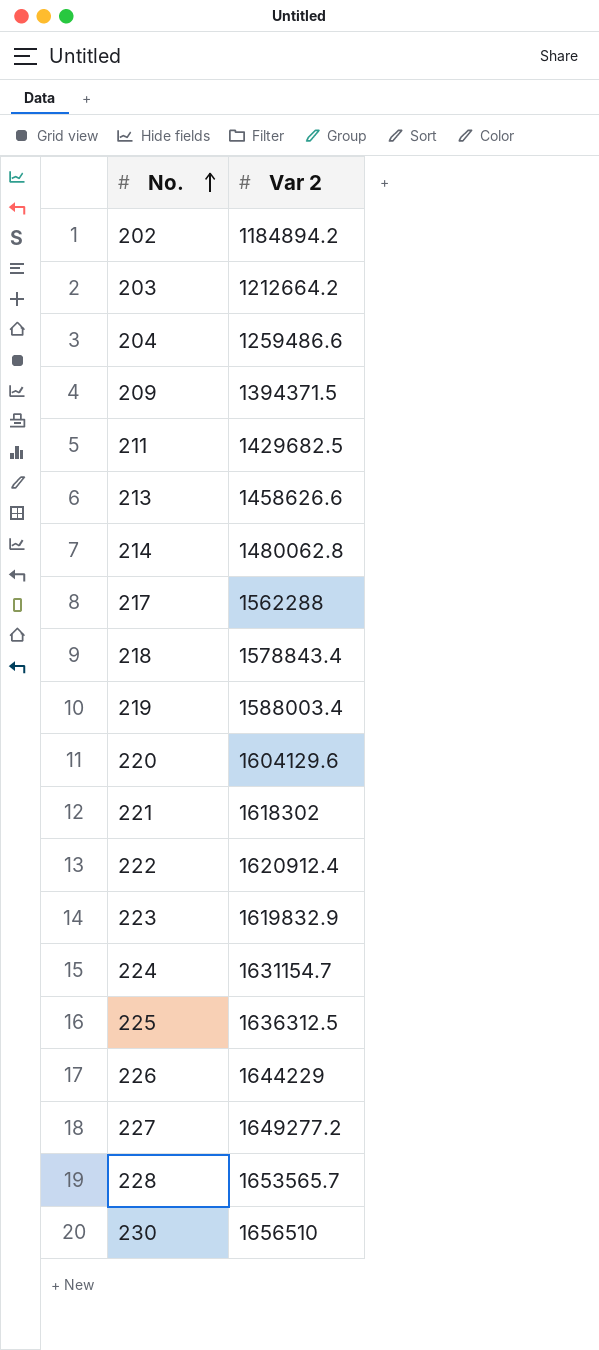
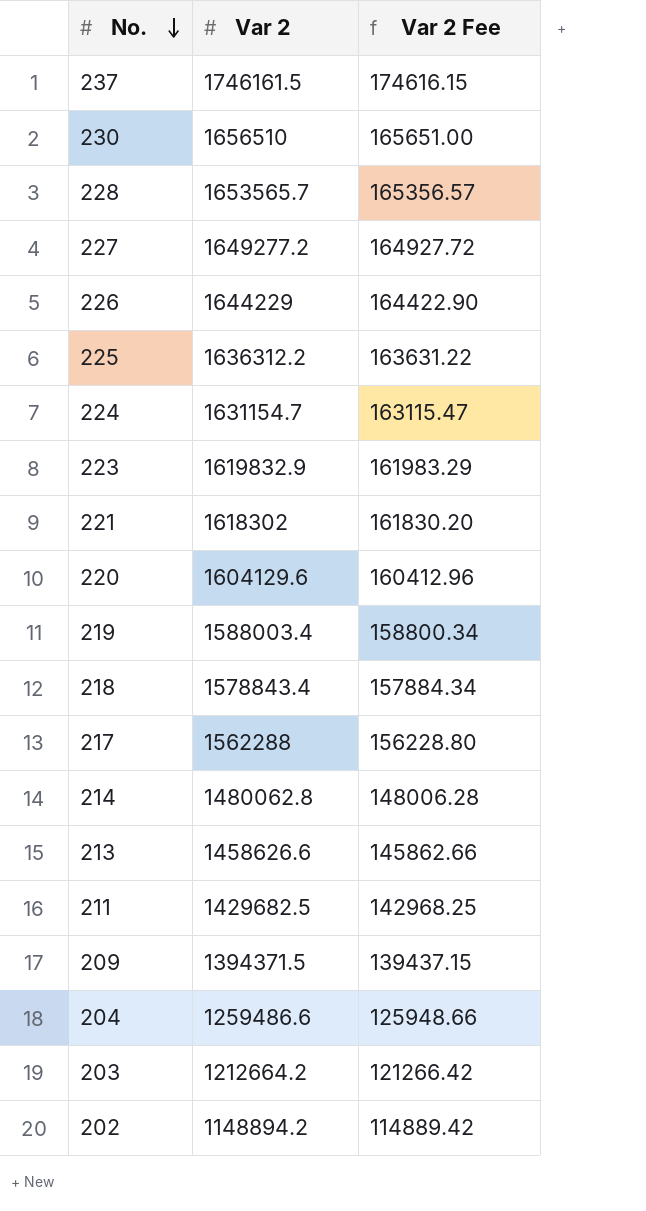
row order: No. ascending -> No. descending
column Var 2 Fee | formula: none -> [Var 2] * 0.1
row 222: 1620912.4 -> none
row 237: none -> 1746161.5 | 174616.15
225 | Var 2: 1636312.5 -> 1636312.2
202 | Var 2: 1184894.2 -> 1148894.2

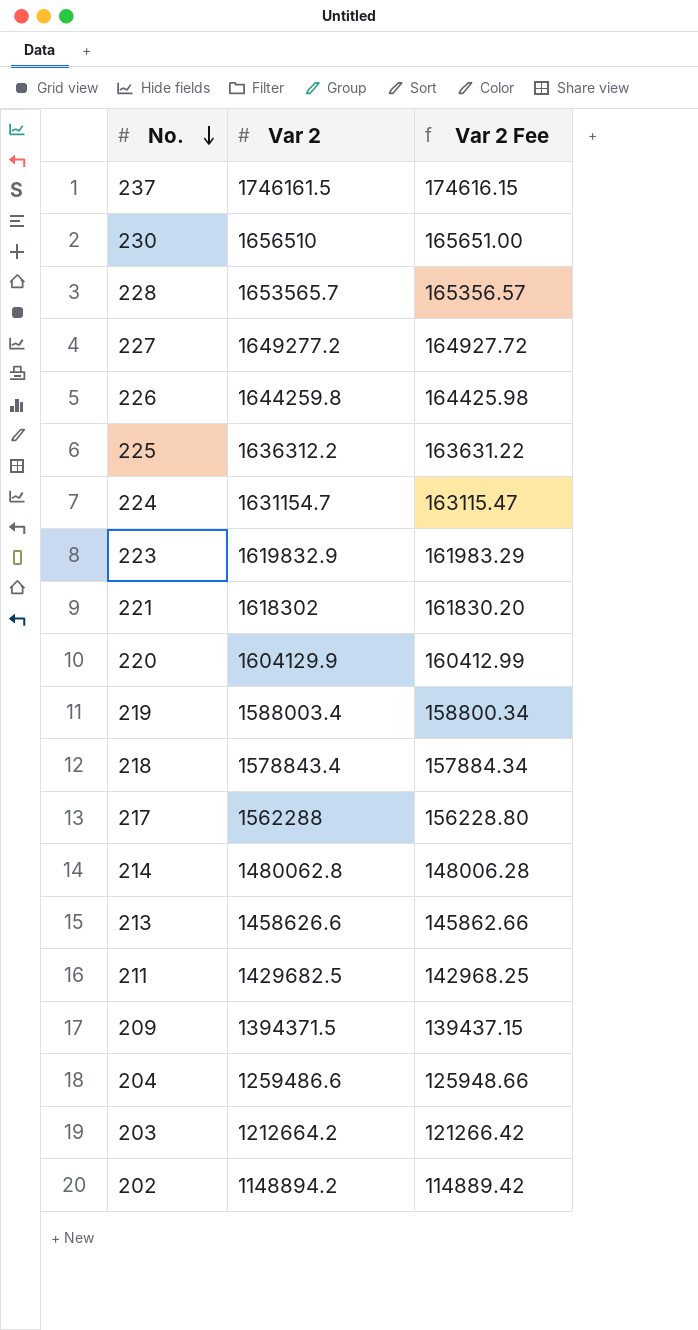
226 | Var 2: 1644229 -> 1644259.8
226 | Var 2 Fee: 164422.90 -> 164425.98
220 | Var 2: 1604129.6 -> 1604129.9
220 | Var 2 Fee: 160412.96 -> 160412.99

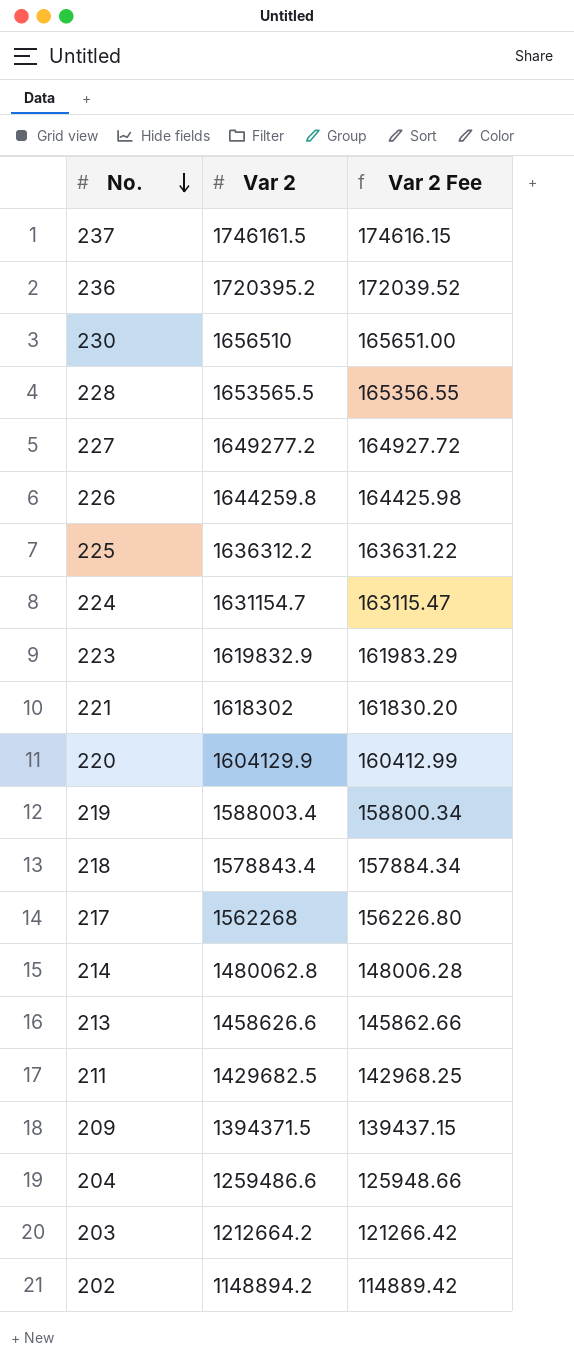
row 236: none -> 1720395.2 | 172039.52
228 | Var 2: 1653565.7 -> 1653565.5
228 | Var 2 Fee: 165356.57 -> 165356.55
217 | Var 2: 1562288 -> 1562268
217 | Var 2 Fee: 156228.80 -> 156226.80

